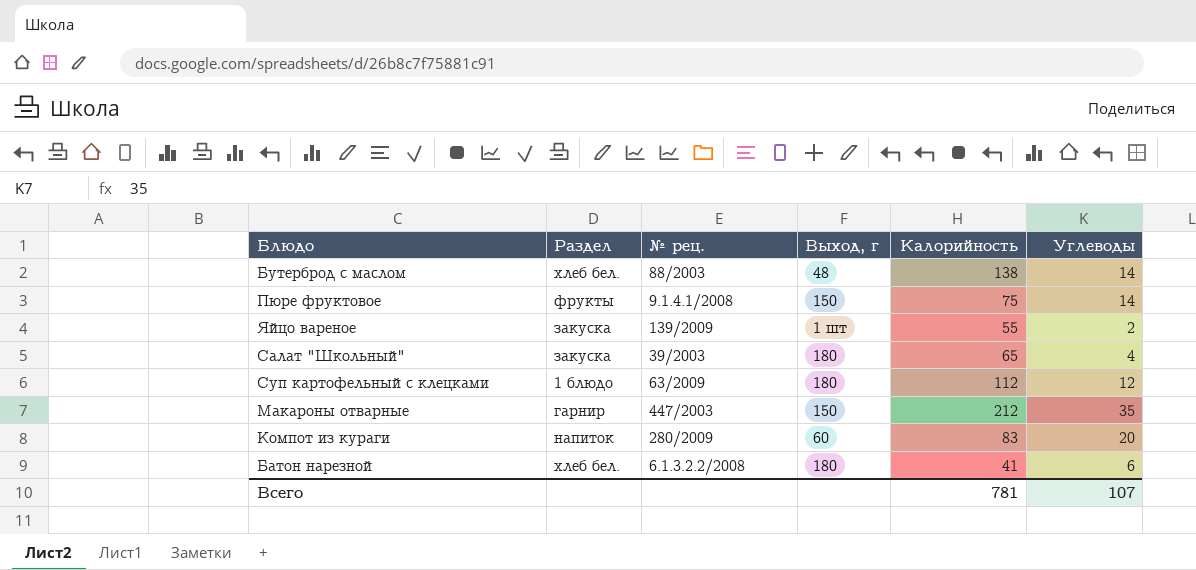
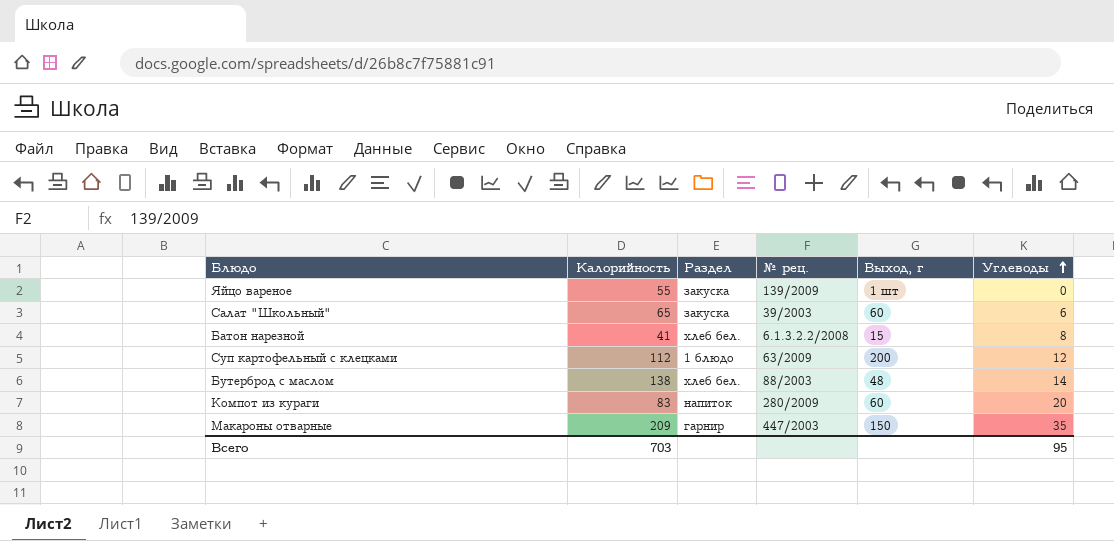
row order: none -> Углеводы ascending
column Калорийность | position: 5 -> 2
row Пюре фруктовое: фрукты | 9.1.4.1/2008 | 150 | 75 | 14 -> none
Яйцо вареное | Углеводы: 2 -> 0
Салат "Школьный" | Выход, г: 180 -> 60
Салат "Школьный" | Углеводы: 4 -> 6
Батон нарезной | Выход, г: 180 -> 15
Батон нарезной | Углеводы: 6 -> 8
Суп картофельный с клецками | Выход, г: 180 -> 200
Макароны отварные | Калорийность: 212 -> 209
Всего | Калорийность: 781 -> 703
Всего | Углеводы: 107 -> 95

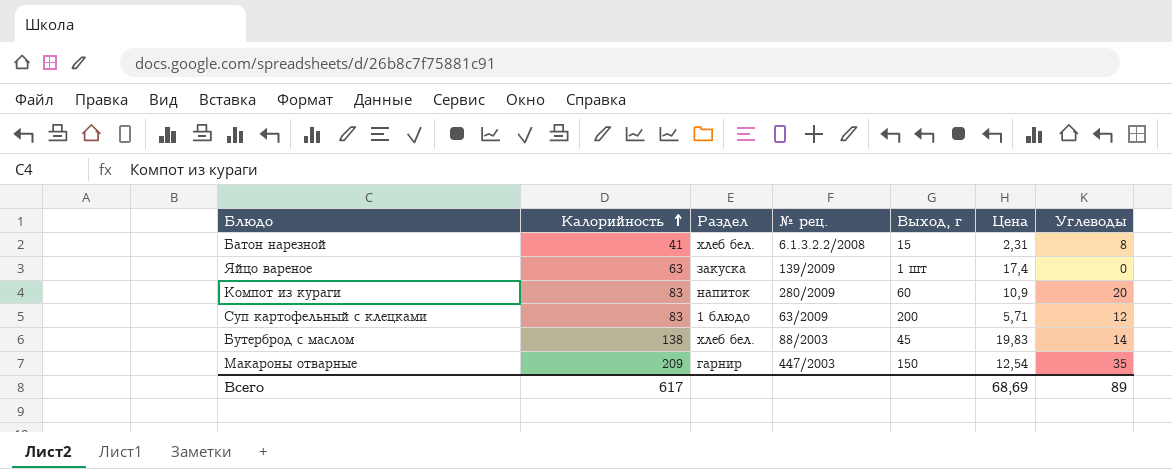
row order: Углеводы ascending -> Калорийность ascending
column Цена | position: none -> 6
row Салат "Школьный": 65 | закуска | 39/2003 | 60 | 6 -> none
Яйцо вареное | Калорийность: 55 -> 63
Суп картофельный с клецками | Калорийность: 112 -> 83
Бутерброд с маслом | Выход, г: 48 -> 45
Всего | Калорийность: 703 -> 617
Всего | Углеводы: 95 -> 89

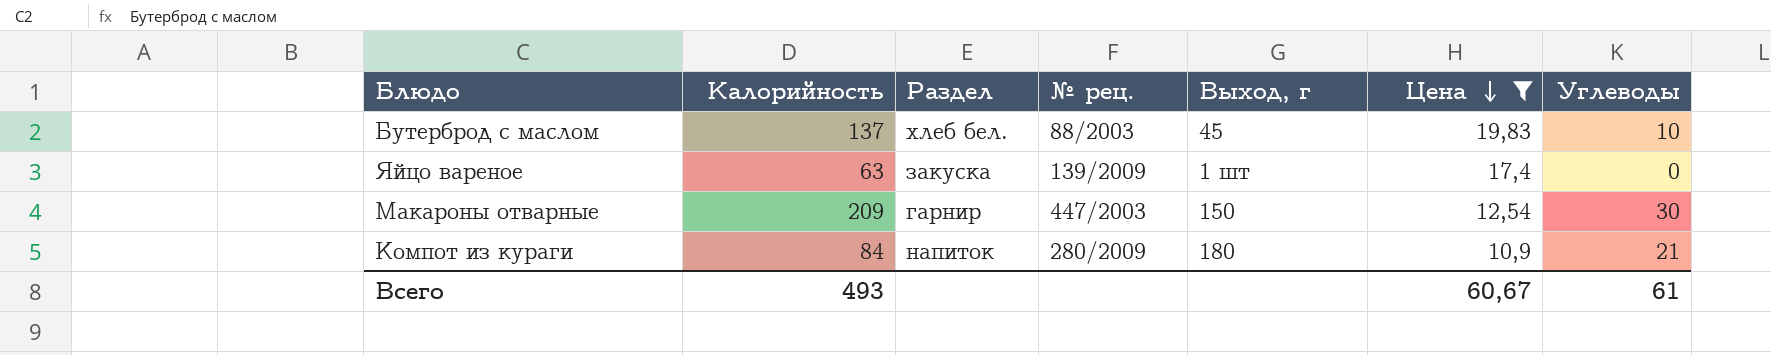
filter: none -> Цена >= 10,9
row order: Калорийность ascending -> Цена descending
Бутерброд с маслом | Калорийность: 138 -> 137
Бутерброд с маслом | Углеводы: 14 -> 10
Макароны отварные | Углеводы: 35 -> 30
Компот из кураги | Калорийность: 83 -> 84
Компот из кураги | Выход, г: 60 -> 180
Компот из кураги | Углеводы: 20 -> 21
Всего | Калорийность: 617 -> 493
Всего | Цена: 68,69 -> 60,67
Всего | Углеводы: 89 -> 61

